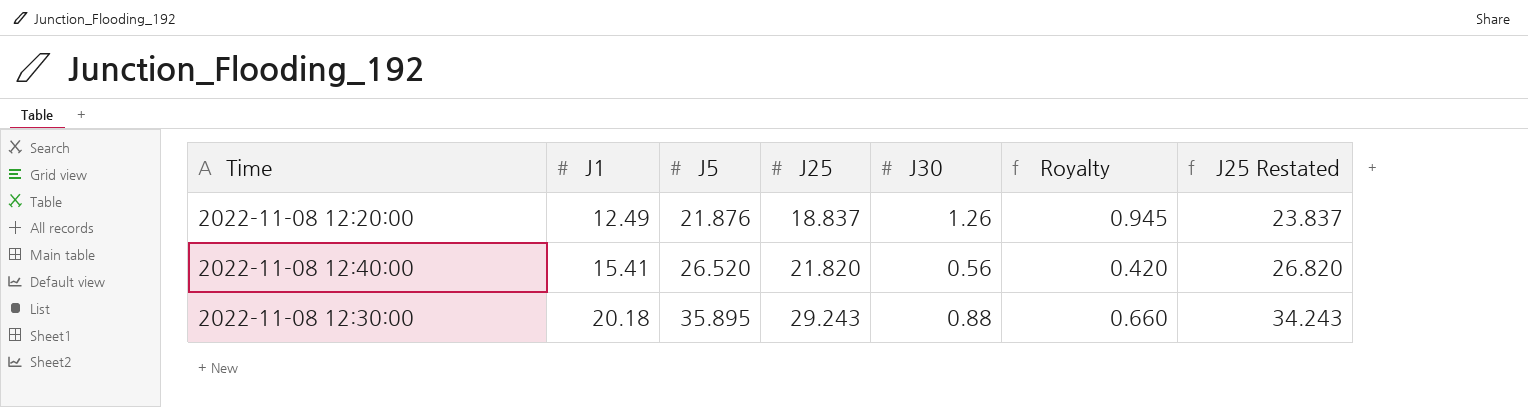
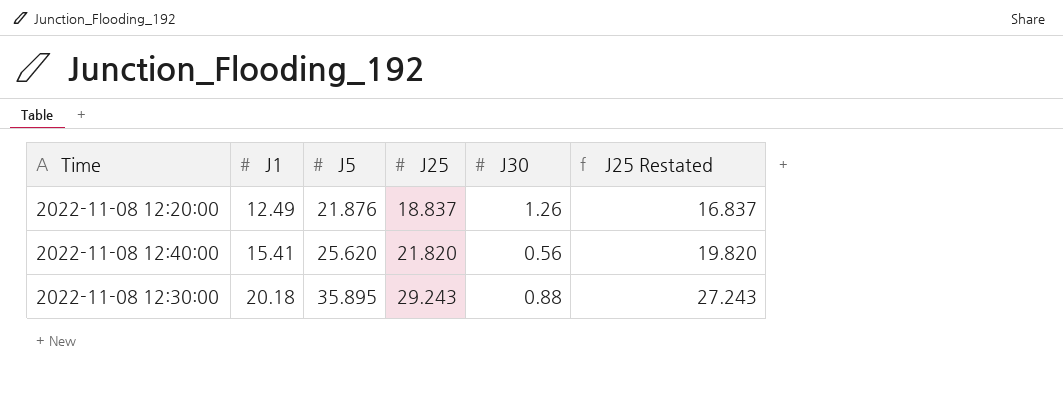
column Royalty | formula: [J30] * 0.75 -> none
column J25 Restated | formula: [J25] + 5 -> [J25] - 2
2022-11-08 12:40:00 | J5: 26.520 -> 25.620

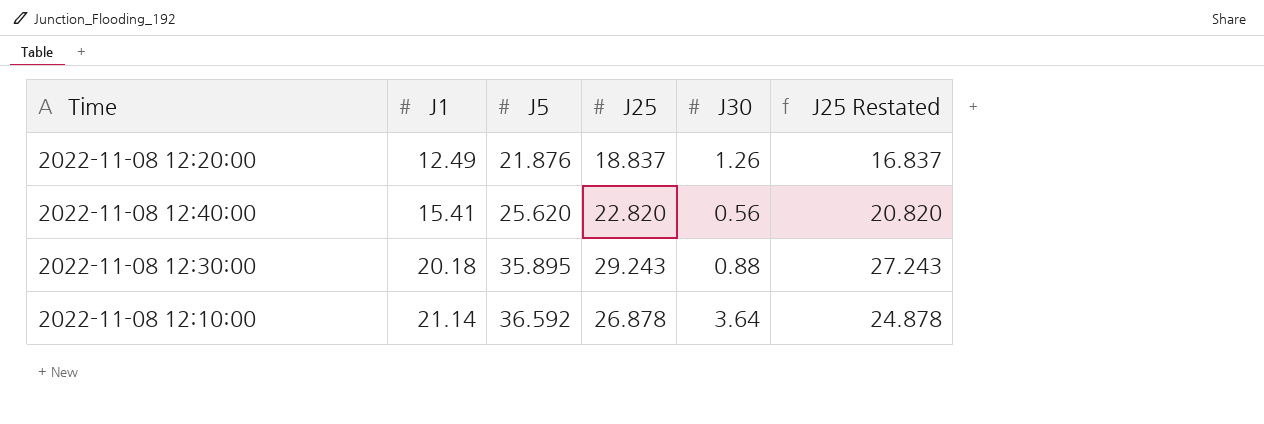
2022-11-08 12:40:00 | J25: 21.820 -> 22.820
2022-11-08 12:40:00 | J25 Restated: 19.820 -> 20.820
row 2022-11-08 12:10:00: none -> 21.14 | 36.592 | 26.878 | 3.64 | 24.878

